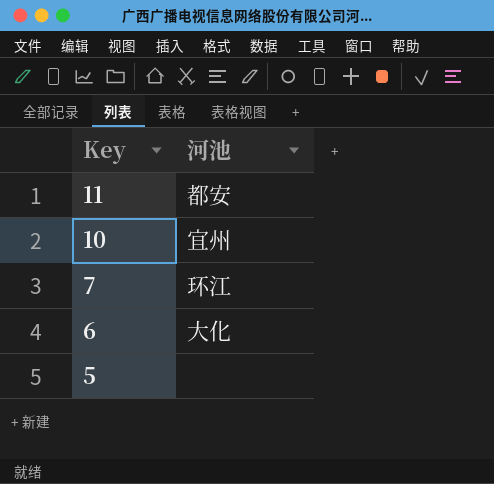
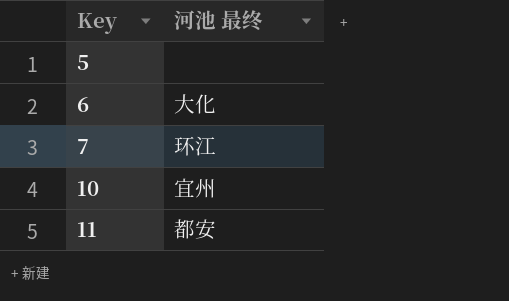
row order: Key descending -> Key ascending
column name: 河池 -> 河池 最终

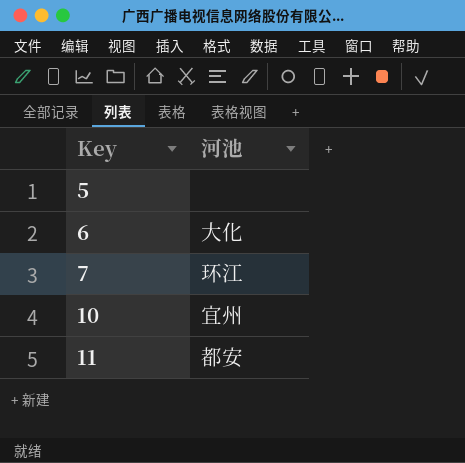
column name: 河池 最终 -> 河池

